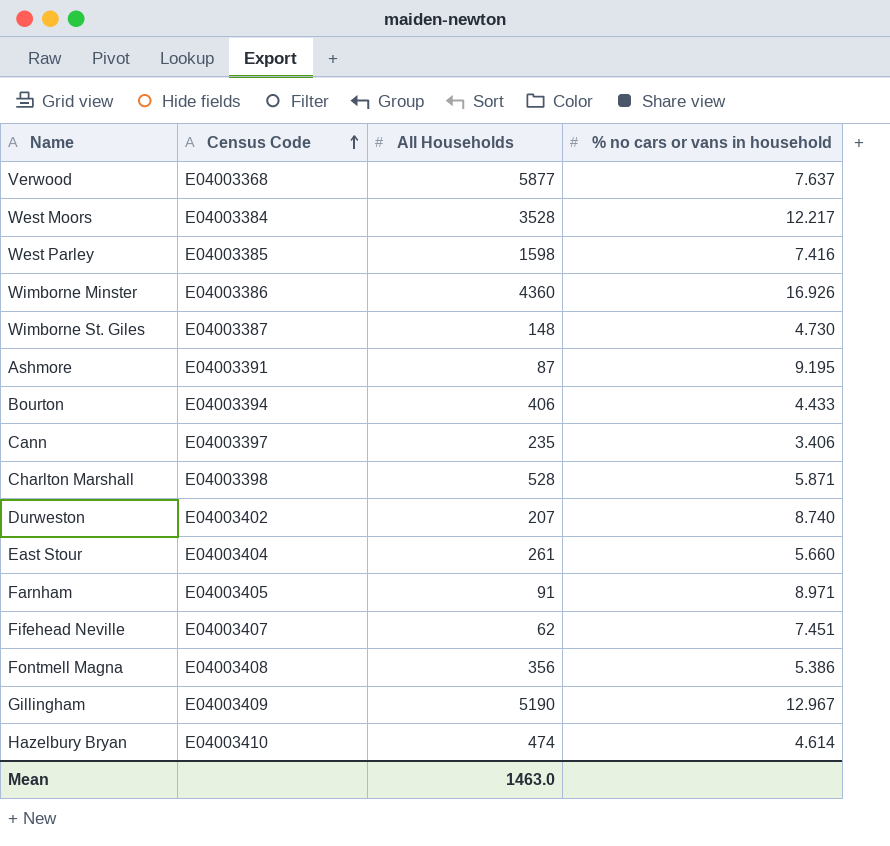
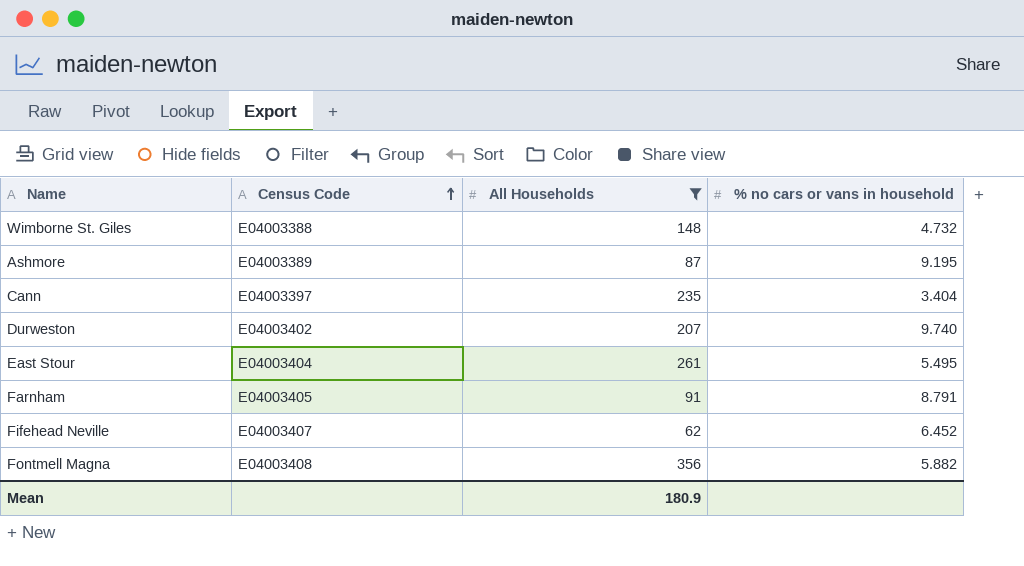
filter: none -> All Households <= 356
Wimborne St. Giles | Census Code: E04003387 -> E04003388
Wimborne St. Giles | % no cars or vans in household: 4.730 -> 4.732
Ashmore | Census Code: E04003391 -> E04003389
Cann | % no cars or vans in household: 3.406 -> 3.404
Durweston | % no cars or vans in household: 8.740 -> 9.740
East Stour | % no cars or vans in household: 5.660 -> 5.495
Farnham | % no cars or vans in household: 8.971 -> 8.791
Fifehead Neville | % no cars or vans in household: 7.451 -> 6.452
Fontmell Magna | % no cars or vans in household: 5.386 -> 5.882
Mean | All Households: 1463.0 -> 180.9

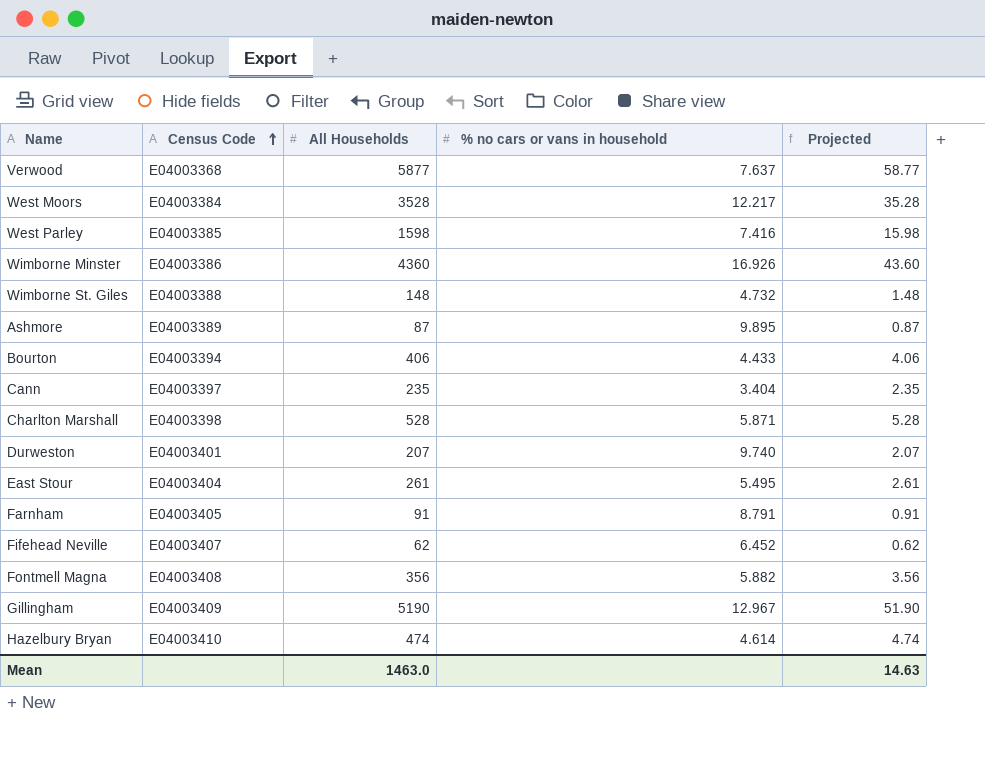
filter: All Households <= 356 -> none
column Projected | formula: none -> [All Households] * 0.01
Ashmore | % no cars or vans in household: 9.195 -> 9.895
Durweston | Census Code: E04003402 -> E04003401
Mean | All Households: 180.9 -> 1463.0

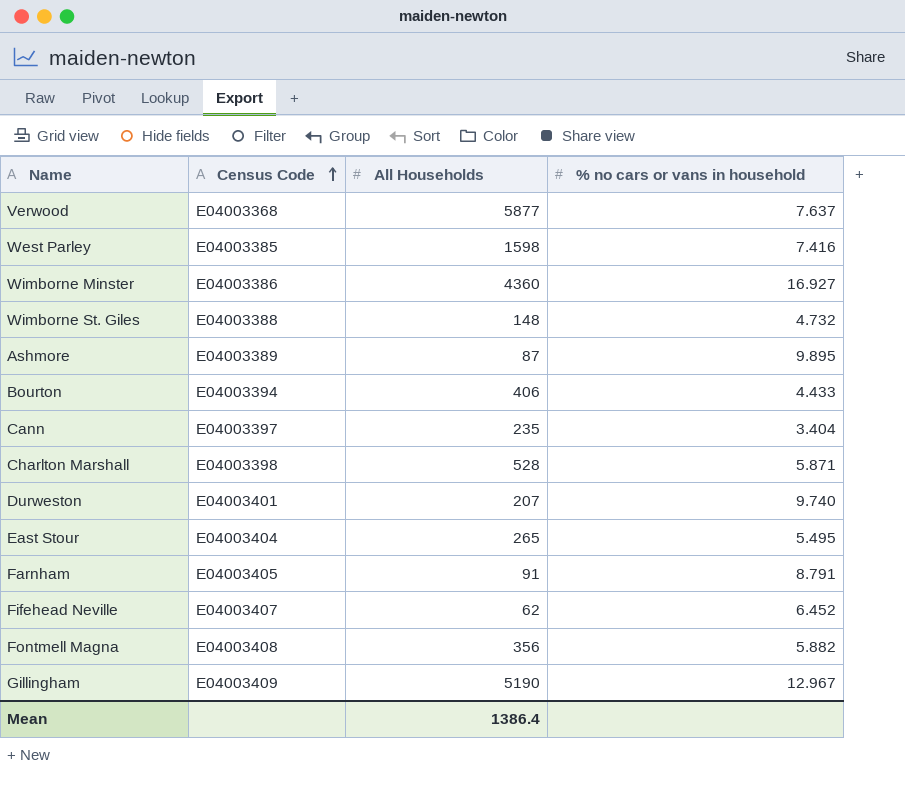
column Projected | formula: [All Households] * 0.01 -> none
row West Moors: E04003384 | 3528 | 12.217 | 35.28 -> none
row Hazelbury Bryan: E04003410 | 474 | 4.614 | 4.74 -> none
Wimborne Minster | % no cars or vans in household: 16.926 -> 16.927
East Stour | All Households: 261 -> 265
Mean | All Households: 1463.0 -> 1386.4

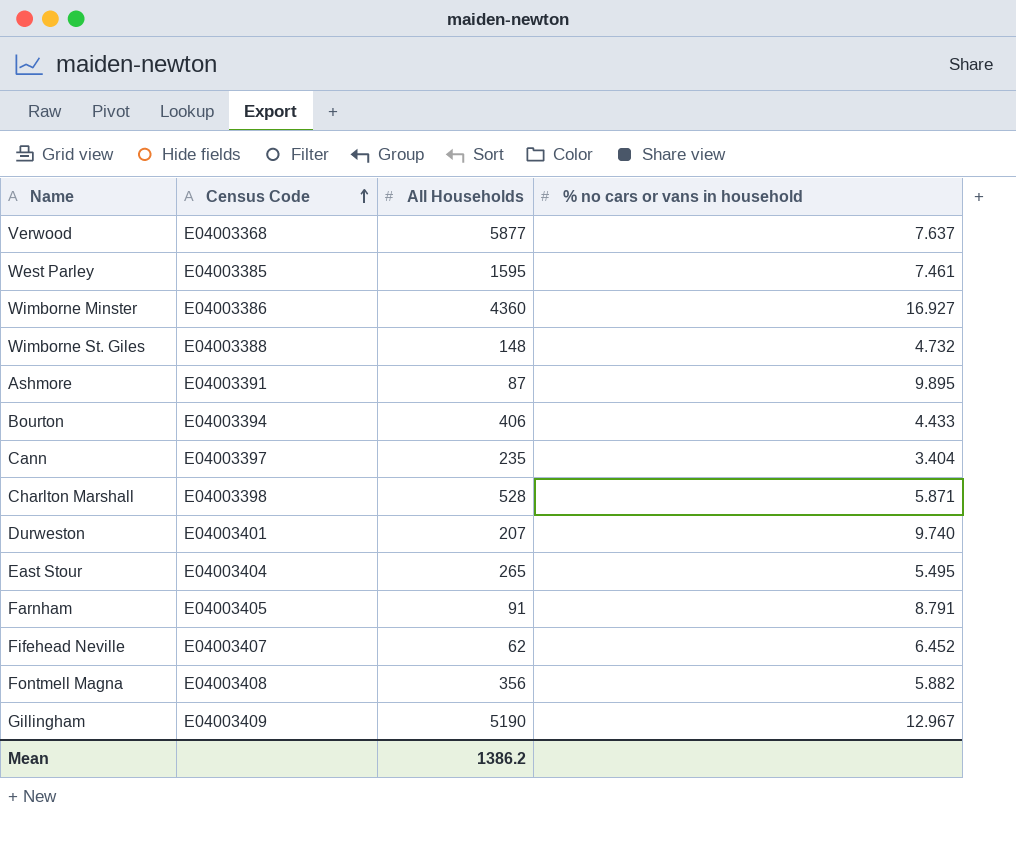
West Parley | All Households: 1598 -> 1595
West Parley | % no cars or vans in household: 7.416 -> 7.461
Ashmore | Census Code: E04003389 -> E04003391
Mean | All Households: 1386.4 -> 1386.2

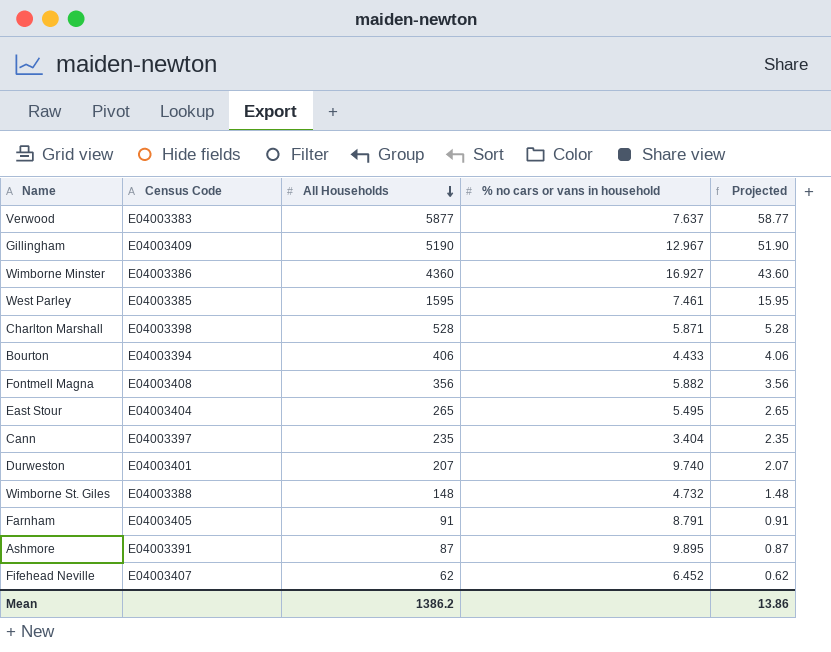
row order: Census Code ascending -> All Households descending
column Projected | formula: none -> [All Households] * 0.01
Verwood | Census Code: E04003368 -> E04003383

